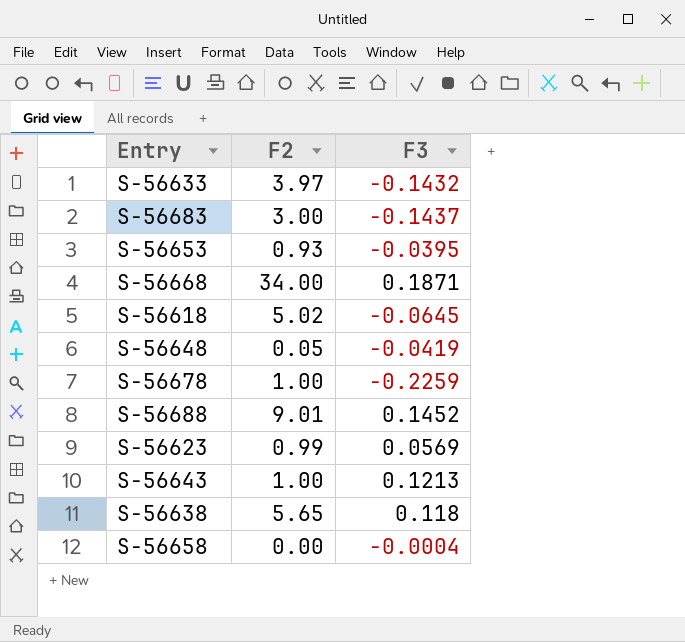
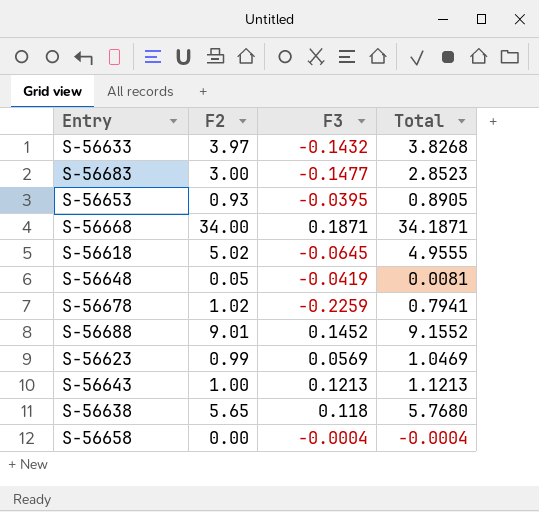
column Total | formula: none -> [F2] + [F3]
S-56683 | F3: -0.1437 -> -0.1477
S-56678 | F2: 1.00 -> 1.02

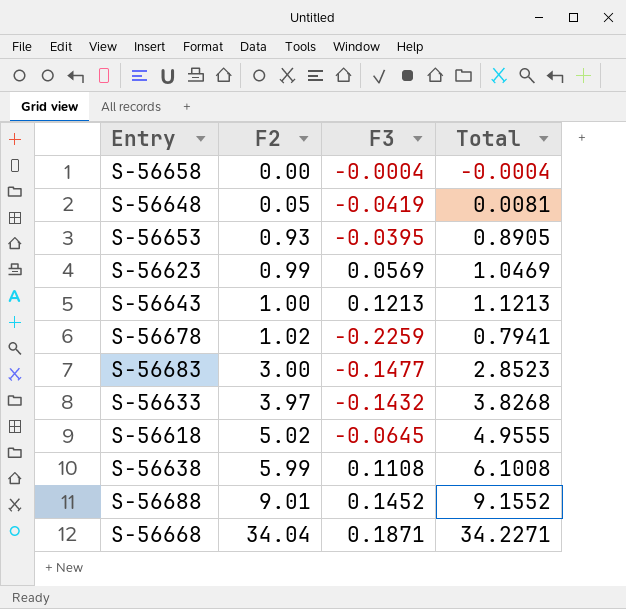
row order: none -> F2 ascending
S-56638 | F2: 5.65 -> 5.99
S-56638 | F3: 0.118 -> 0.1108
S-56638 | Total: 5.7680 -> 6.1008
S-56668 | F2: 34.00 -> 34.04
S-56668 | Total: 34.1871 -> 34.2271

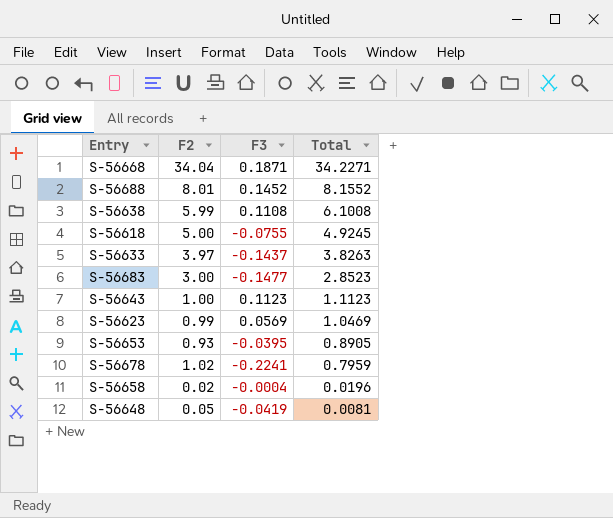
row order: F2 ascending -> Total descending
S-56688 | F2: 9.01 -> 8.01
S-56688 | Total: 9.1552 -> 8.1552
S-56618 | F2: 5.02 -> 5.00
S-56618 | F3: -0.0645 -> -0.0755
S-56618 | Total: 4.9555 -> 4.9245
S-56633 | F3: -0.1432 -> -0.1437
S-56633 | Total: 3.8268 -> 3.8263
S-56643 | F3: 0.1213 -> 0.1123
S-56643 | Total: 1.1213 -> 1.1123
S-56678 | F3: -0.2259 -> -0.2241
S-56678 | Total: 0.7941 -> 0.7959
S-56658 | F2: 0.00 -> 0.02
S-56658 | Total: -0.0004 -> 0.0196

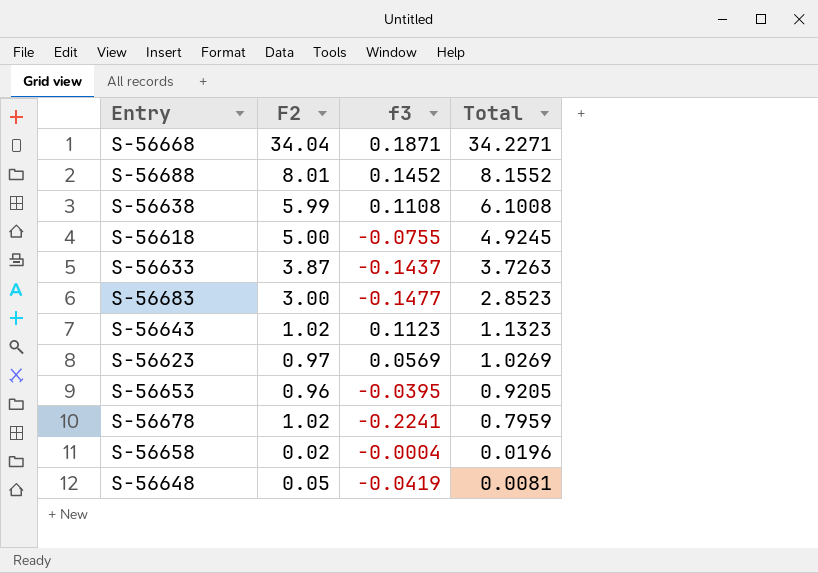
column name: F3 -> f3
S-56633 | F2: 3.97 -> 3.87
S-56633 | Total: 3.8263 -> 3.7263
S-56643 | F2: 1.00 -> 1.02
S-56643 | Total: 1.1123 -> 1.1323
S-56623 | F2: 0.99 -> 0.97
S-56623 | Total: 1.0469 -> 1.0269
S-56653 | F2: 0.93 -> 0.96
S-56653 | Total: 0.8905 -> 0.9205

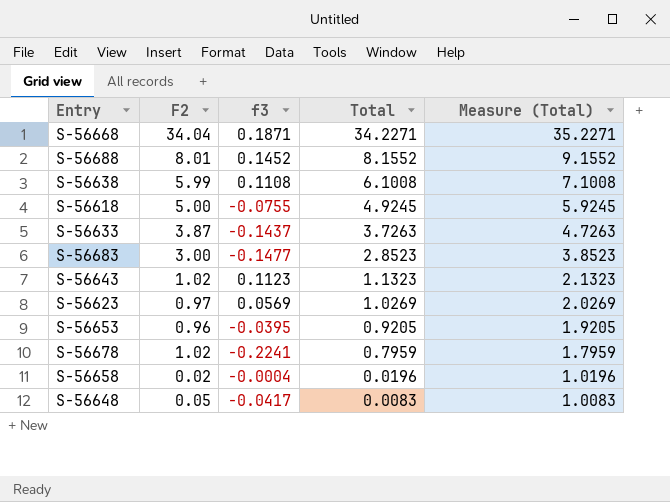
column Measure (Total) | formula: none -> [Total] + 1
S-56648 | f3: -0.0419 -> -0.0417
S-56648 | Total: 0.0081 -> 0.0083

